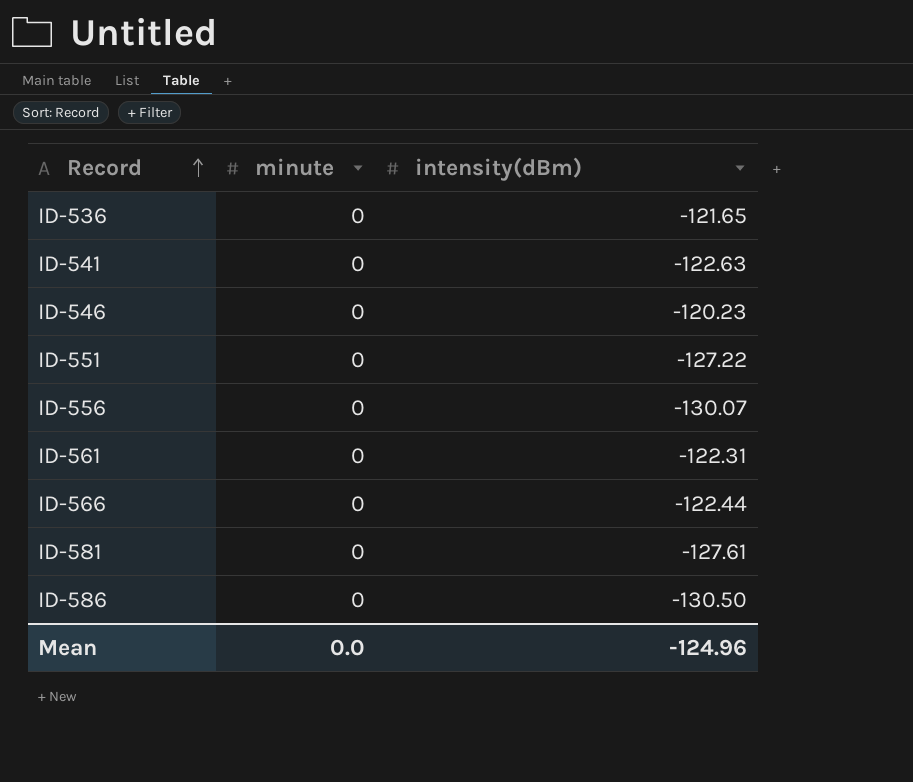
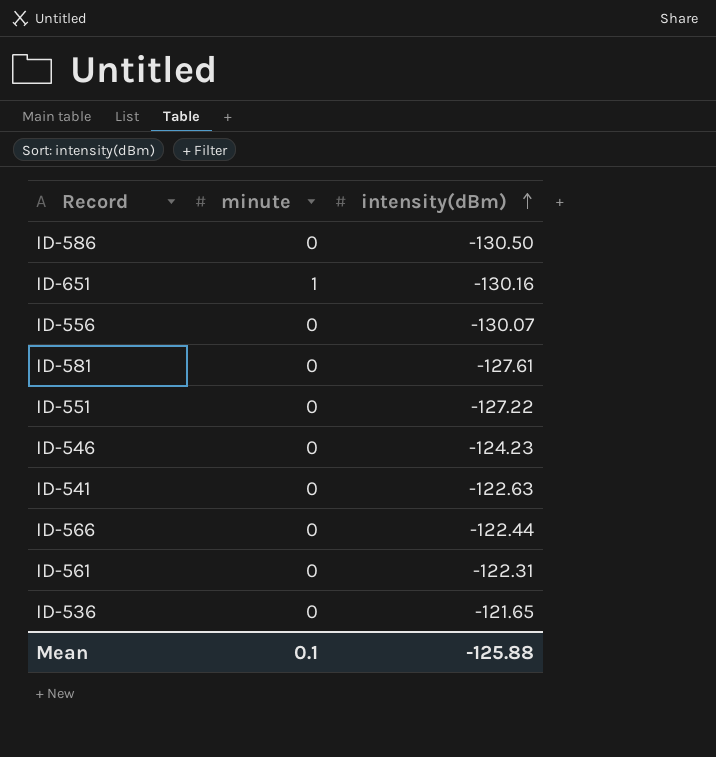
row order: Record ascending -> intensity(dBm) ascending
row ID-651: none -> 1 | -130.16
ID-546 | intensity(dBm): -120.23 -> -124.23
Mean | minute: 0.0 -> 0.1
Mean | intensity(dBm): -124.96 -> -125.88

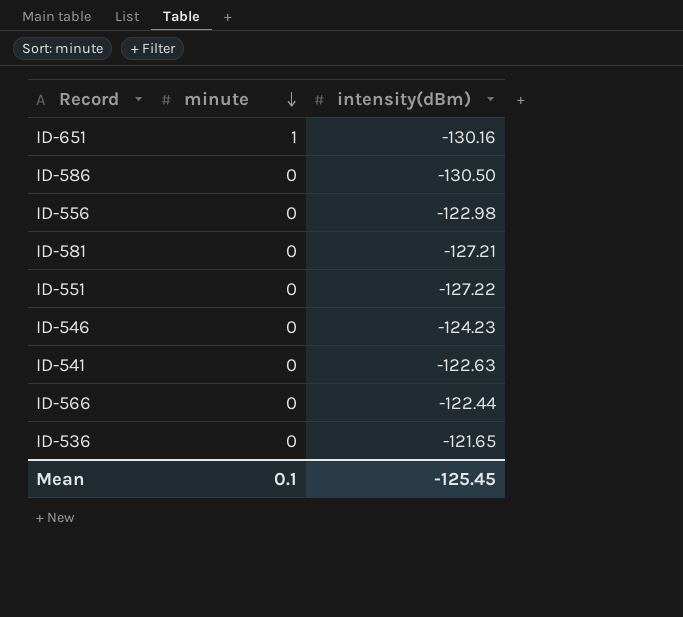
row order: intensity(dBm) ascending -> minute descending
row ID-561: 0 | -122.31 -> none
ID-556 | intensity(dBm): -130.07 -> -122.98
ID-581 | intensity(dBm): -127.61 -> -127.21
Mean | intensity(dBm): -125.88 -> -125.45

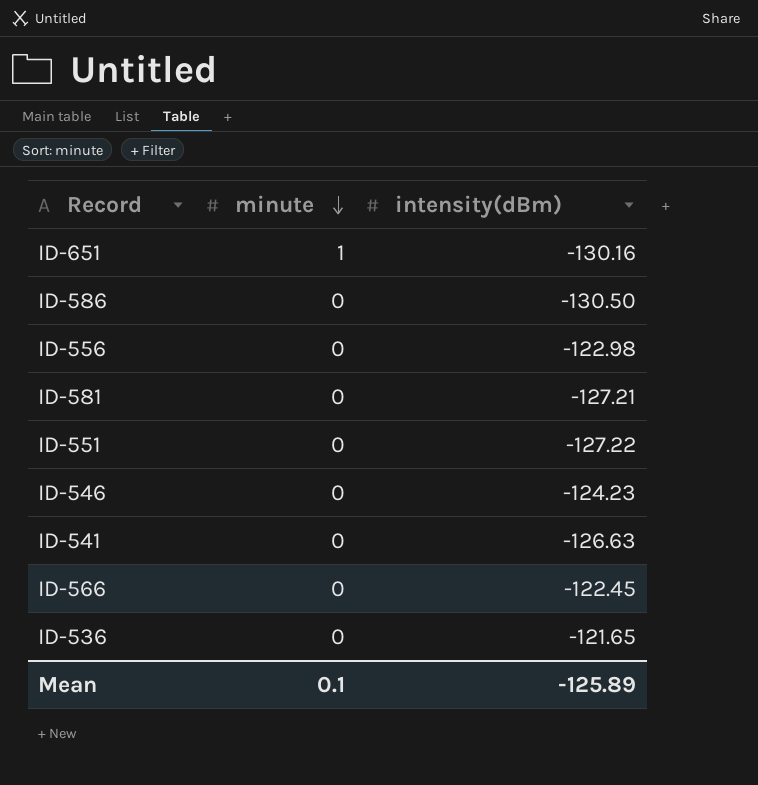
ID-541 | intensity(dBm): -122.63 -> -126.63
ID-566 | intensity(dBm): -122.44 -> -122.45
Mean | intensity(dBm): -125.45 -> -125.89

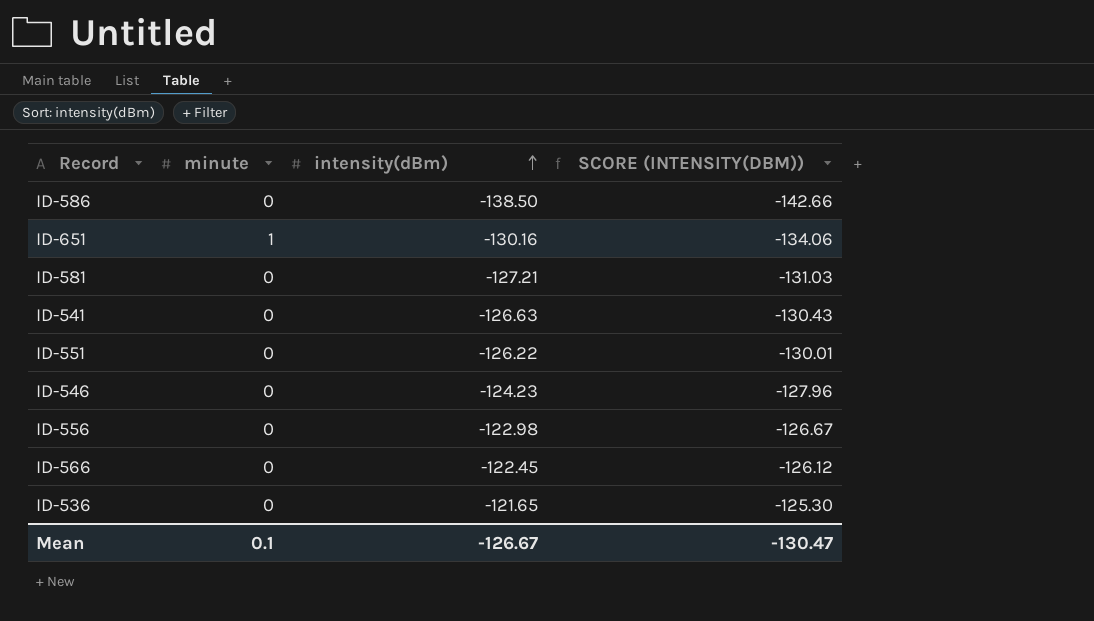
row order: minute descending -> intensity(dBm) ascending
column SCORE (INTENSITY(DBM)) | formula: none -> [intensity(dBm)] * 1.03
ID-586 | intensity(dBm): -130.50 -> -138.50
ID-551 | intensity(dBm): -127.22 -> -126.22
Mean | intensity(dBm): -125.89 -> -126.67

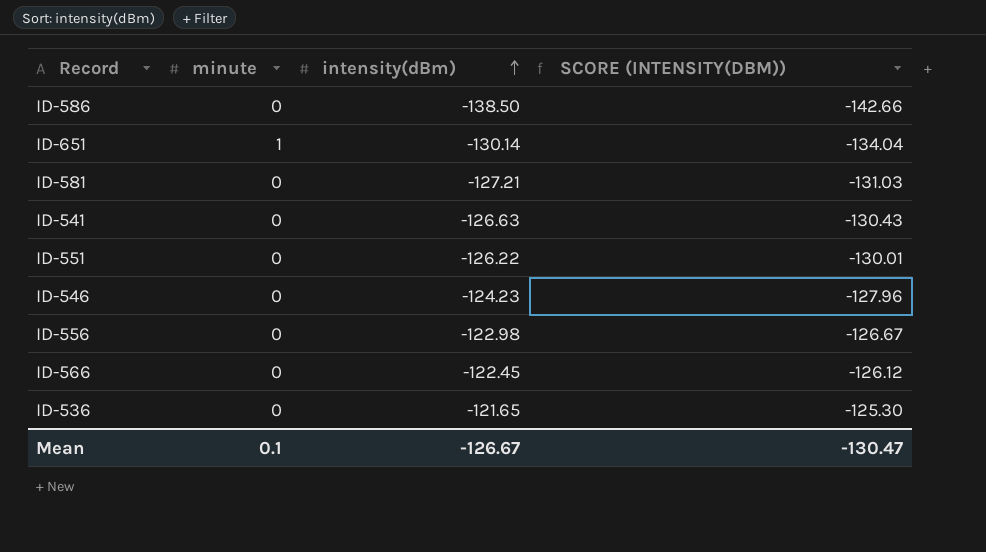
ID-651 | intensity(dBm): -130.16 -> -130.14
ID-651 | SCORE (INTENSITY(DBM)): -134.06 -> -134.04

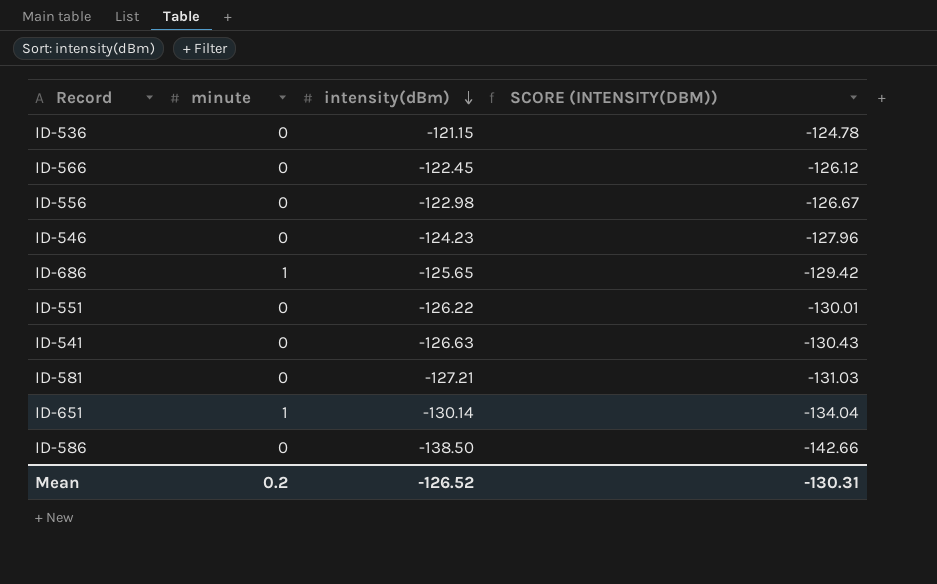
row order: intensity(dBm) ascending -> intensity(dBm) descending
ID-536 | intensity(dBm): -121.65 -> -121.15
ID-536 | SCORE (INTENSITY(DBM)): -125.30 -> -124.78
row ID-686: none -> 1 | -125.65 | -129.42
Mean | minute: 0.1 -> 0.2
Mean | intensity(dBm): -126.67 -> -126.52
Mean | SCORE (INTENSITY(DBM)): -130.47 -> -130.31

